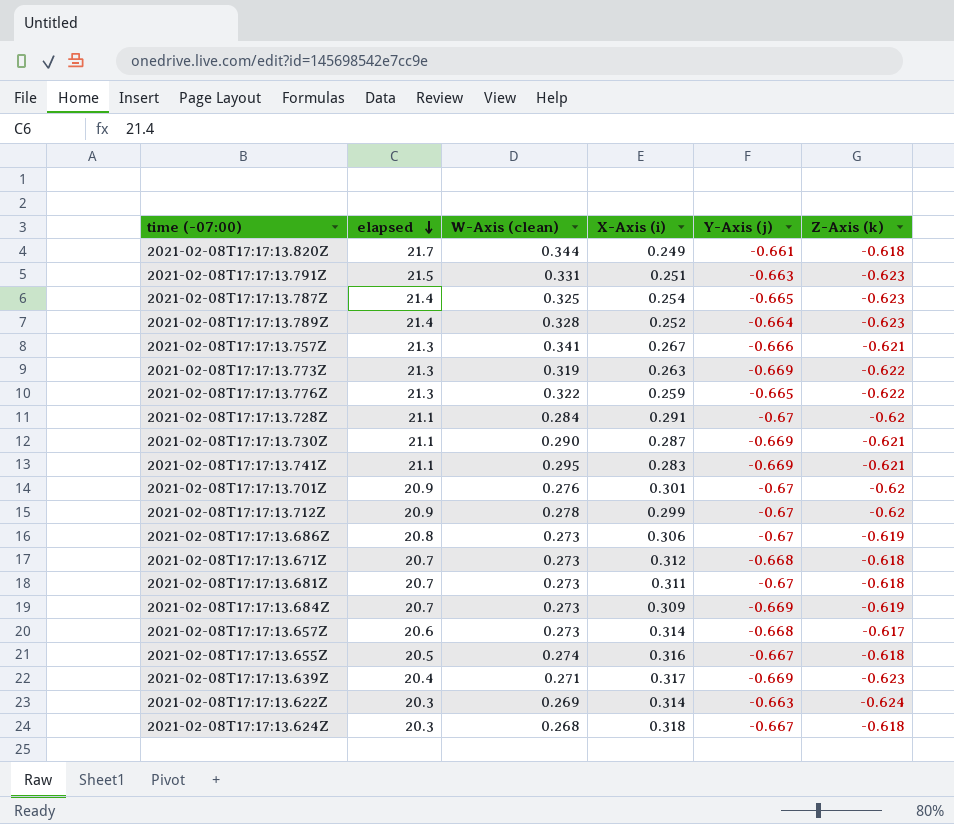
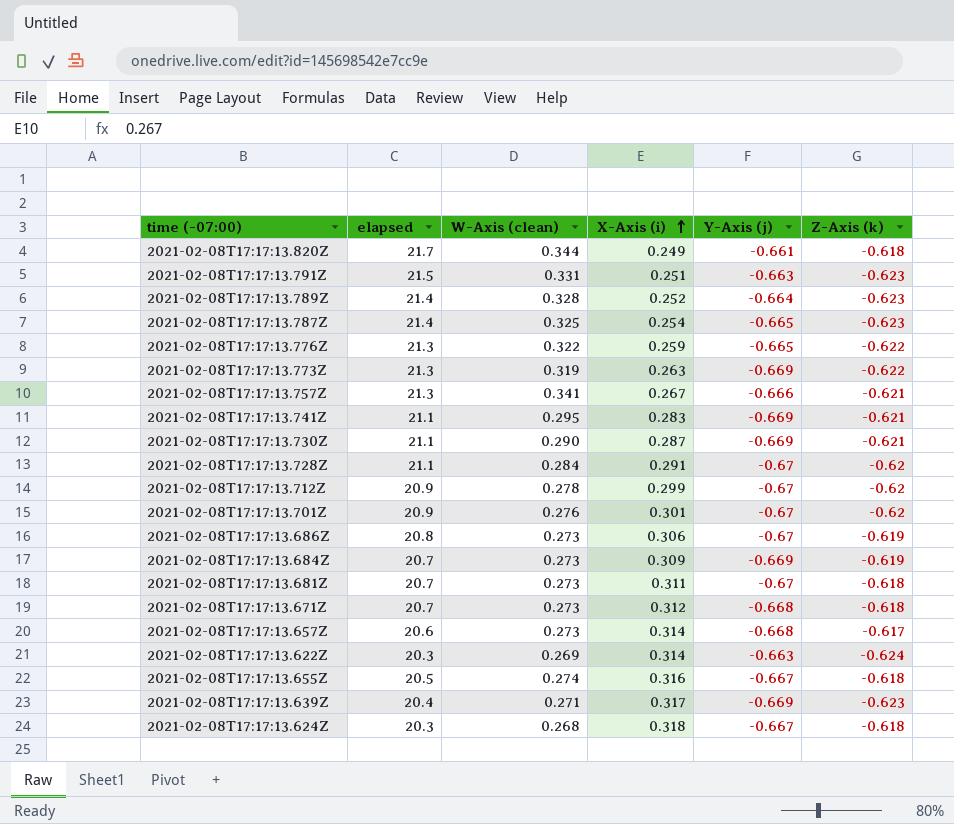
row order: elapsed descending -> X-Axis (i) ascending

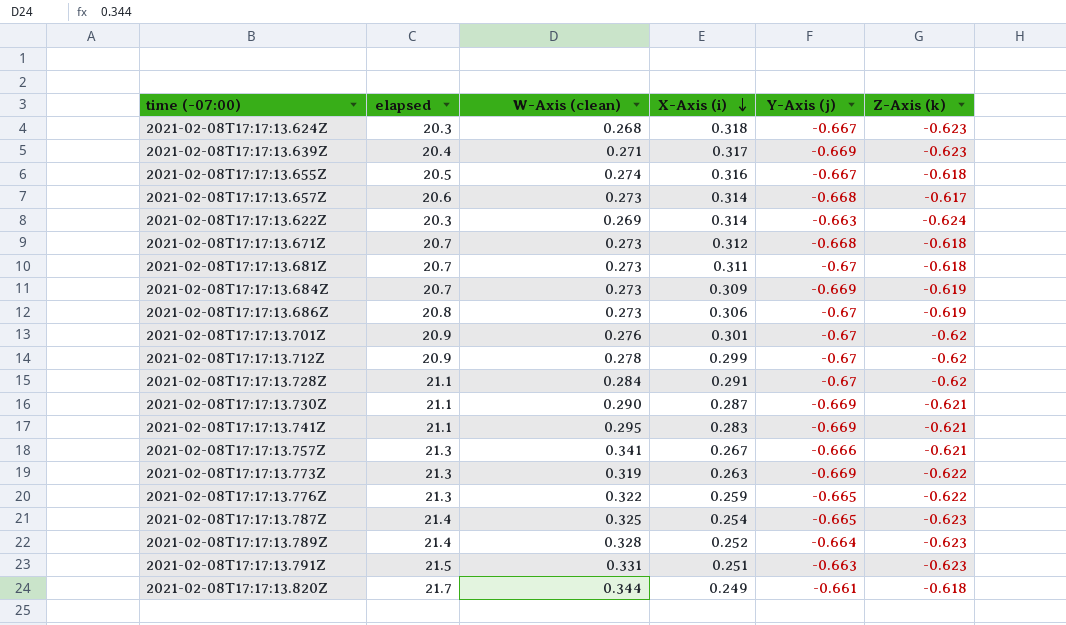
row order: X-Axis (i) ascending -> X-Axis (i) descending
2021-02-08T17:17:13.624Z | Z-Axis (k): -0.618 -> -0.623

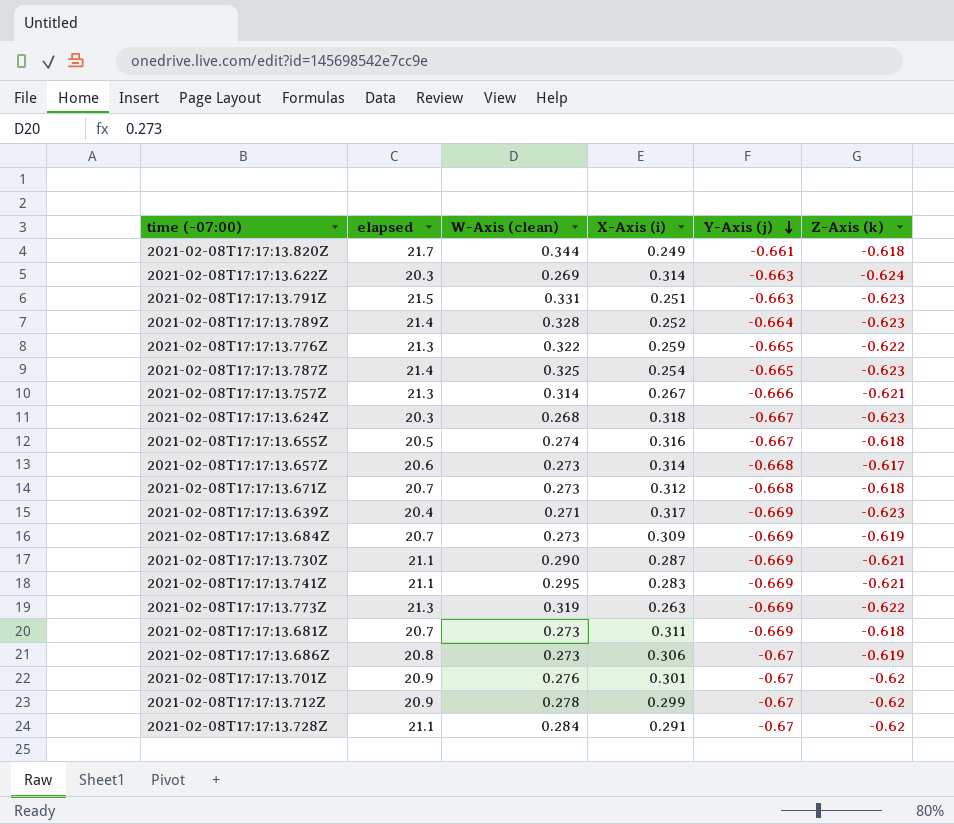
row order: X-Axis (i) descending -> Y-Axis (j) descending
2021-02-08T17:17:13.757Z | W-Axis (clean): 0.341 -> 0.314
2021-02-08T17:17:13.681Z | Y-Axis (j): -0.67 -> -0.669

